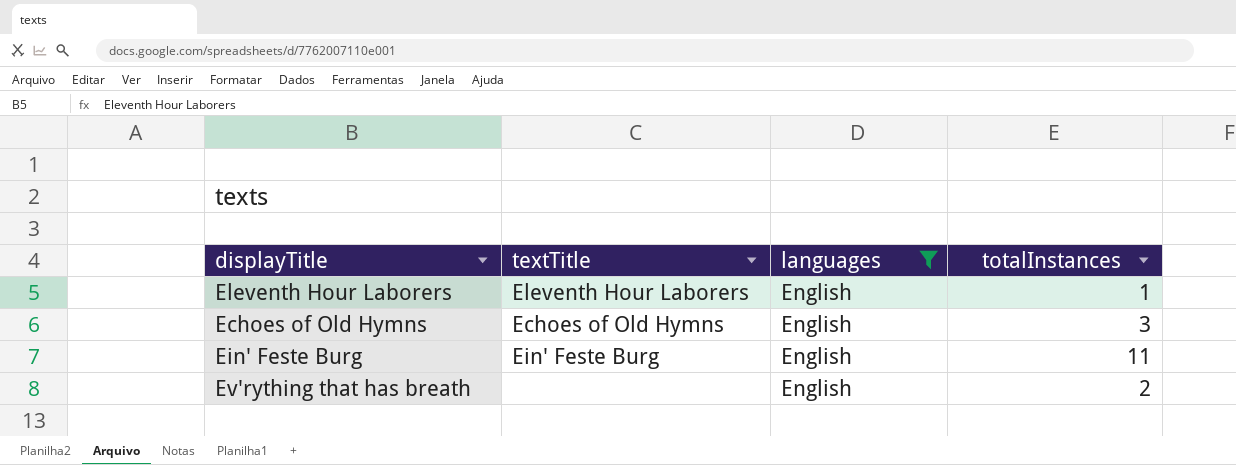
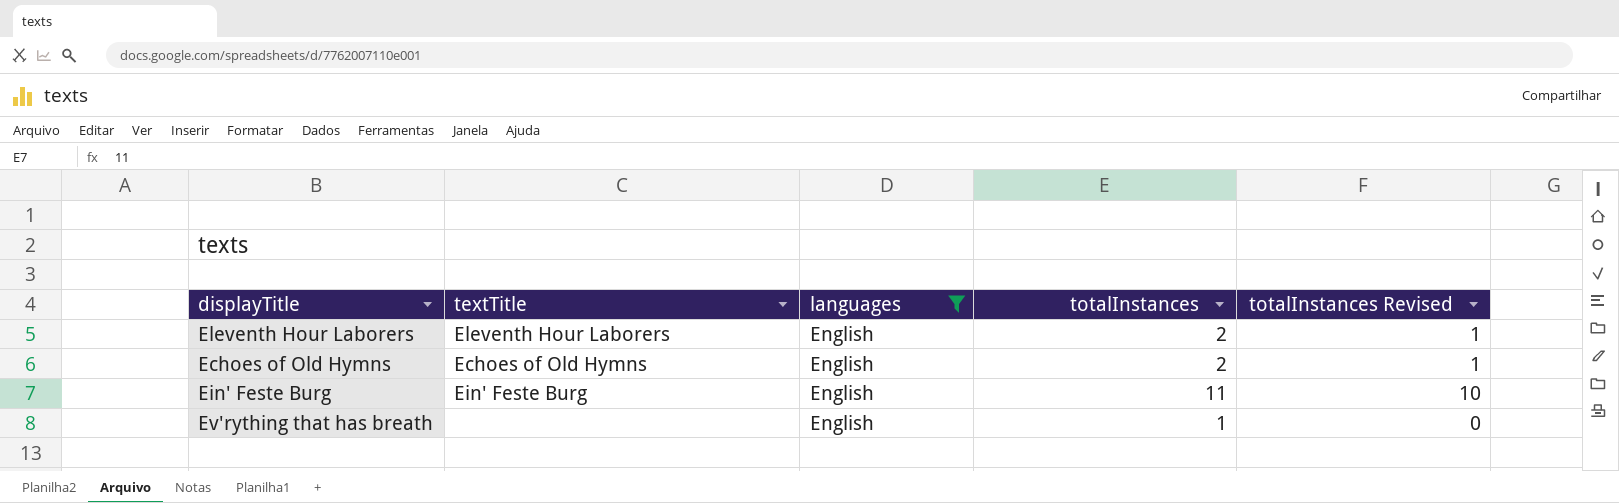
column totalInstances Revised | formula: none -> [totalInstances] - 1
Eleventh Hour Laborers | totalInstances: 1 -> 2
Echoes of Old Hymns | totalInstances: 3 -> 2
Ev'rything that has breath | totalInstances: 2 -> 1

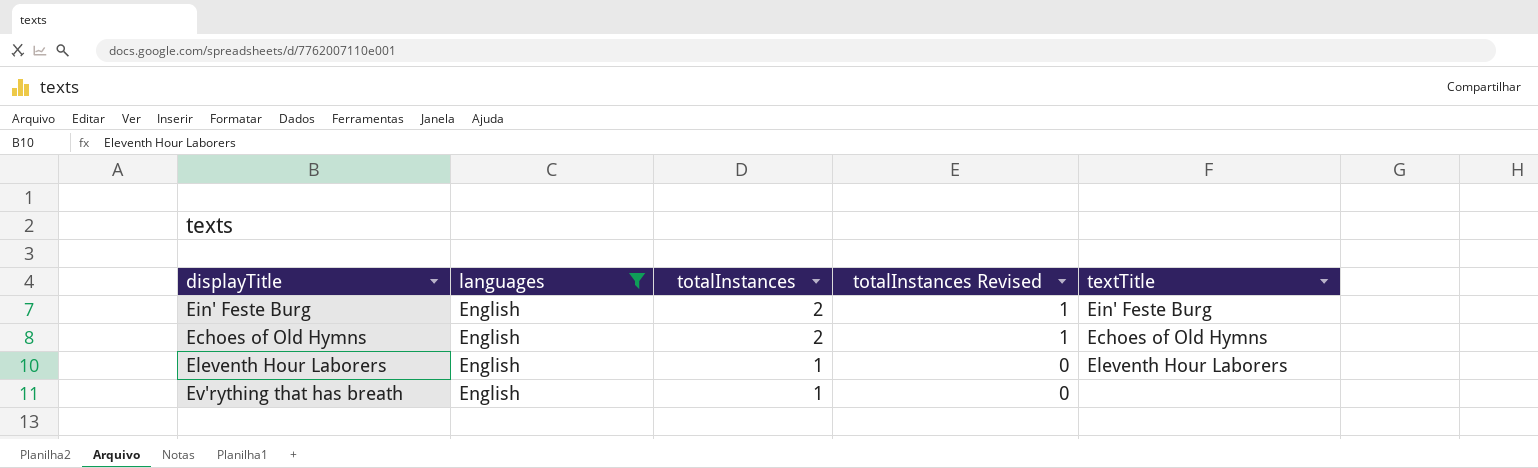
row order: none -> totalInstances descending
column textTitle | position: 2 -> 5
Ein' Feste Burg | totalInstances: 11 -> 2
Ein' Feste Burg | totalInstances Revised: 10 -> 1
Eleventh Hour Laborers | totalInstances: 2 -> 1
Eleventh Hour Laborers | totalInstances Revised: 1 -> 0

